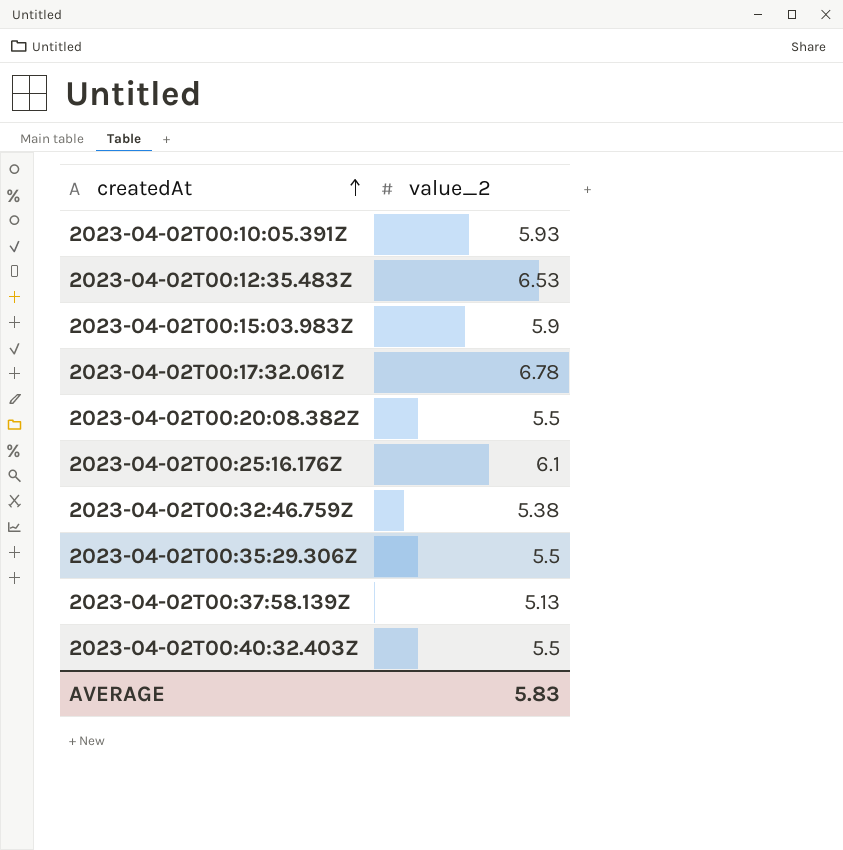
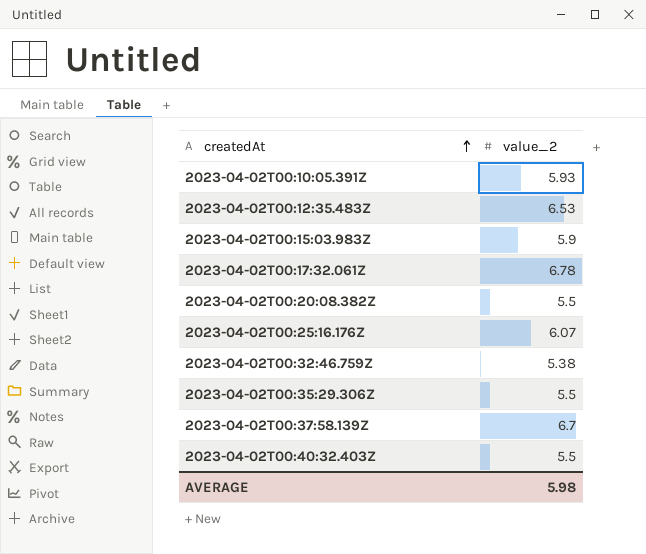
2023-04-02T00:25:16.176Z | value_2: 6.1 -> 6.07
2023-04-02T00:37:58.139Z | value_2: 5.13 -> 6.7
AVERAGE | value_2: 5.83 -> 5.98

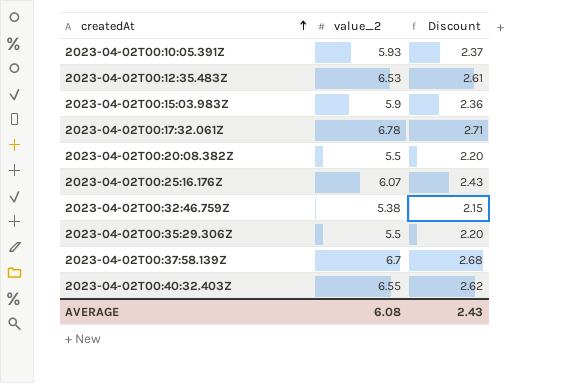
column Discount | formula: none -> [value_2] * 0.4
2023-04-02T00:40:32.403Z | value_2: 5.5 -> 6.55
AVERAGE | value_2: 5.98 -> 6.08

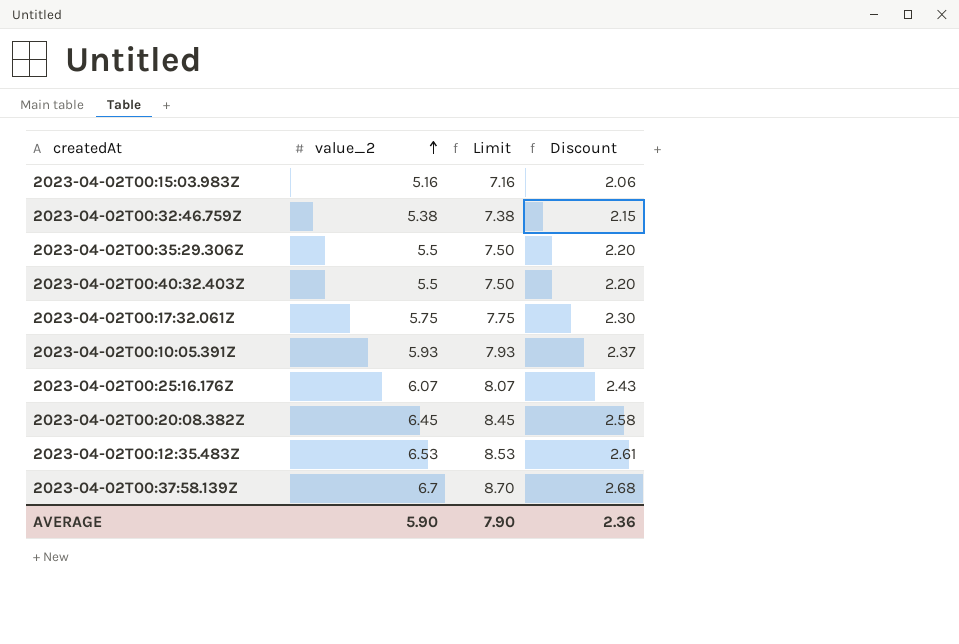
row order: createdAt ascending -> value_2 ascending
column Limit | formula: none -> [value_2] + 2
2023-04-02T00:15:03.983Z | value_2: 5.9 -> 5.16
2023-04-02T00:15:03.983Z | Discount: 2.36 -> 2.06
2023-04-02T00:40:32.403Z | value_2: 6.55 -> 5.5
2023-04-02T00:40:32.403Z | Discount: 2.62 -> 2.20
2023-04-02T00:17:32.061Z | value_2: 6.78 -> 5.75
2023-04-02T00:17:32.061Z | Discount: 2.71 -> 2.30
2023-04-02T00:20:08.382Z | value_2: 5.5 -> 6.45
2023-04-02T00:20:08.382Z | Discount: 2.20 -> 2.58
AVERAGE | value_2: 6.08 -> 5.90
AVERAGE | Discount: 2.43 -> 2.36

